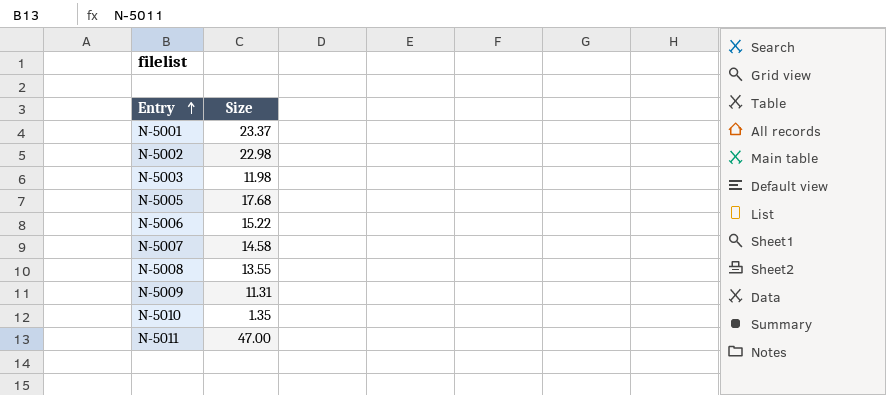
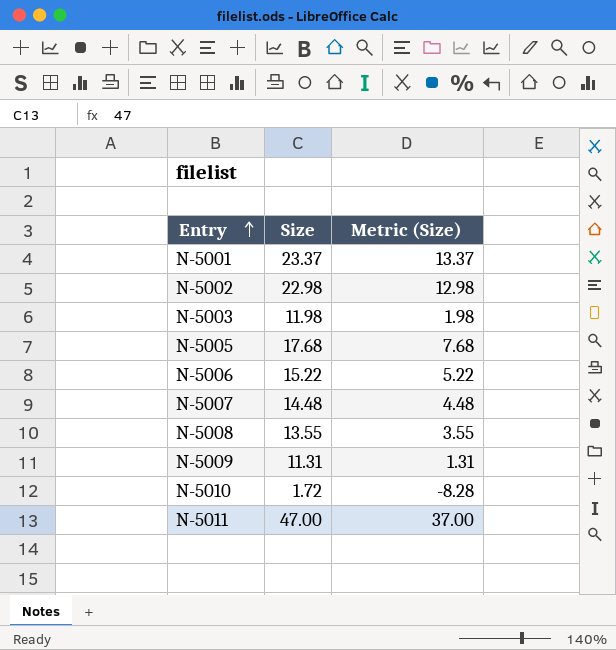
column Metric (Size) | formula: none -> [Size] - 10
N-5007 | Size: 14.58 -> 14.48
N-5010 | Size: 1.35 -> 1.72

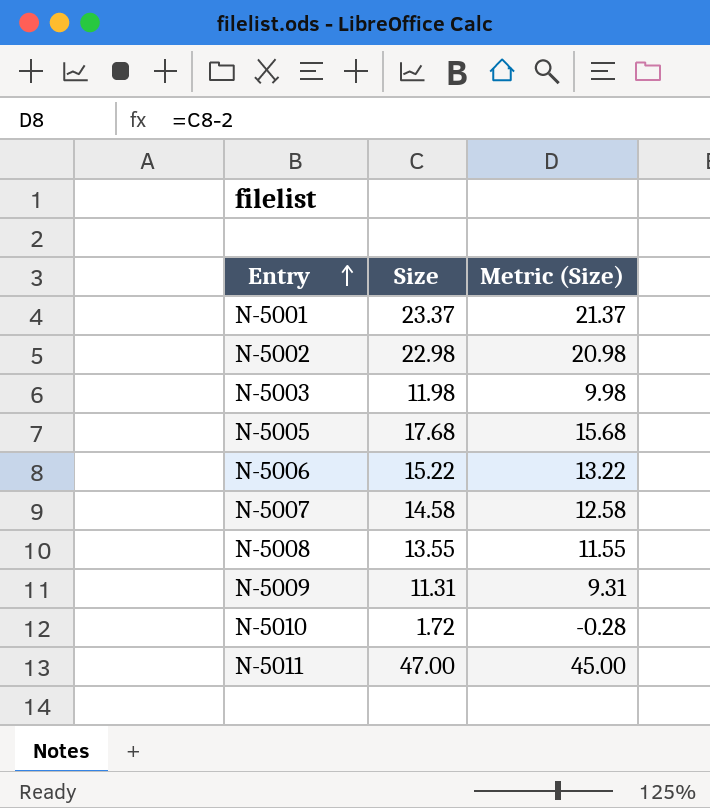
column Metric (Size) | formula: [Size] - 10 -> [Size] - 2
N-5007 | Size: 14.48 -> 14.58

